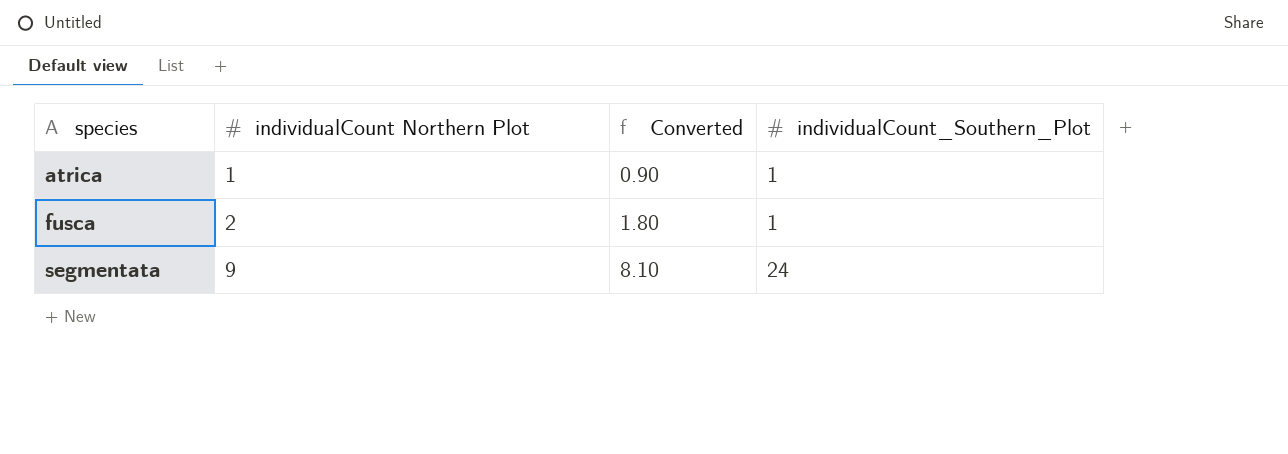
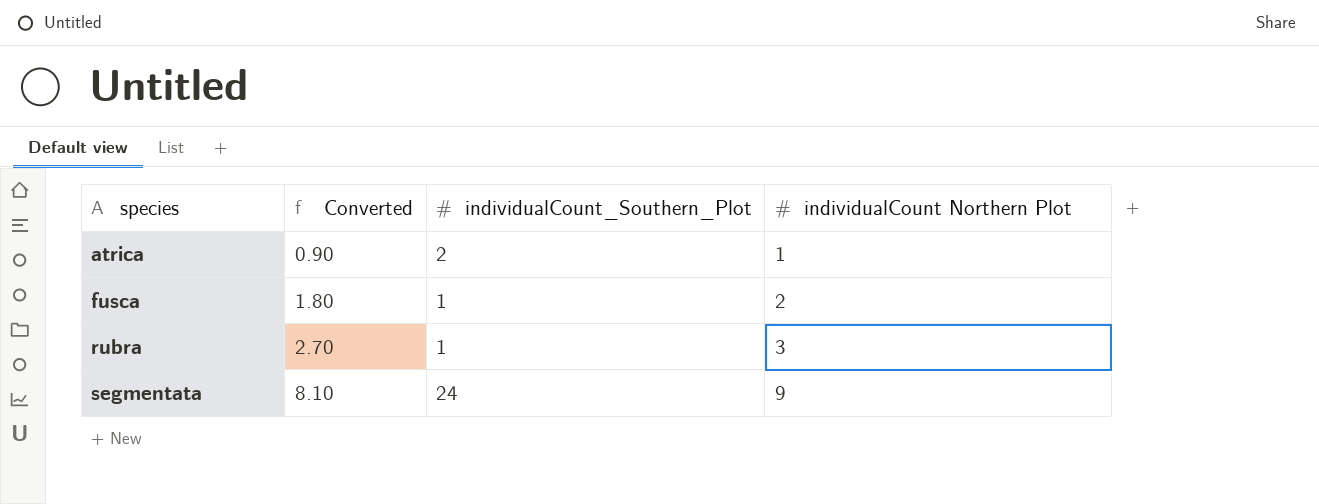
column individualCount Northern Plot | position: 2 -> 4
atrica | individualCount_Southern_Plot: 1 -> 2
row rubra: none -> 2.70 | 1 | 3

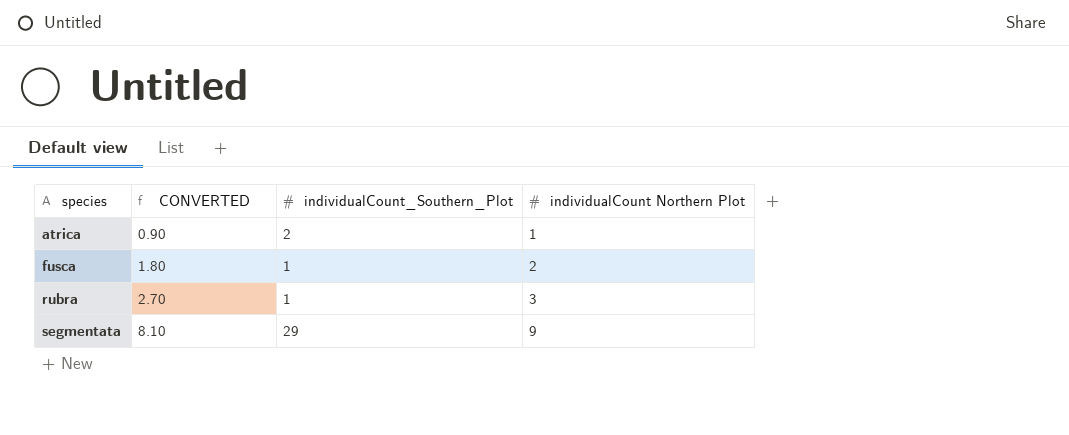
column name: Converted -> CONVERTED
segmentata | individualCount_Southern_Plot: 24 -> 29

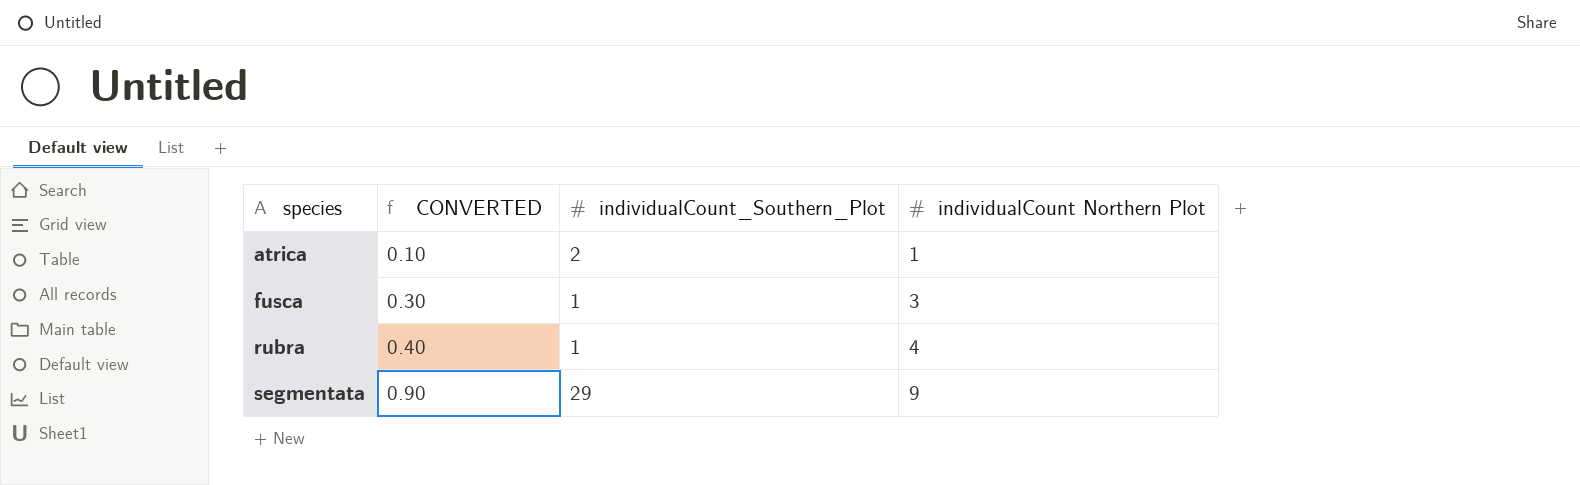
column CONVERTED | formula: [individualCount Northern Plot] * 0.9 -> [individualCount Northern Plot] * 0.1
fusca | individualCount Northern Plot: 2 -> 3
rubra | individualCount Northern Plot: 3 -> 4

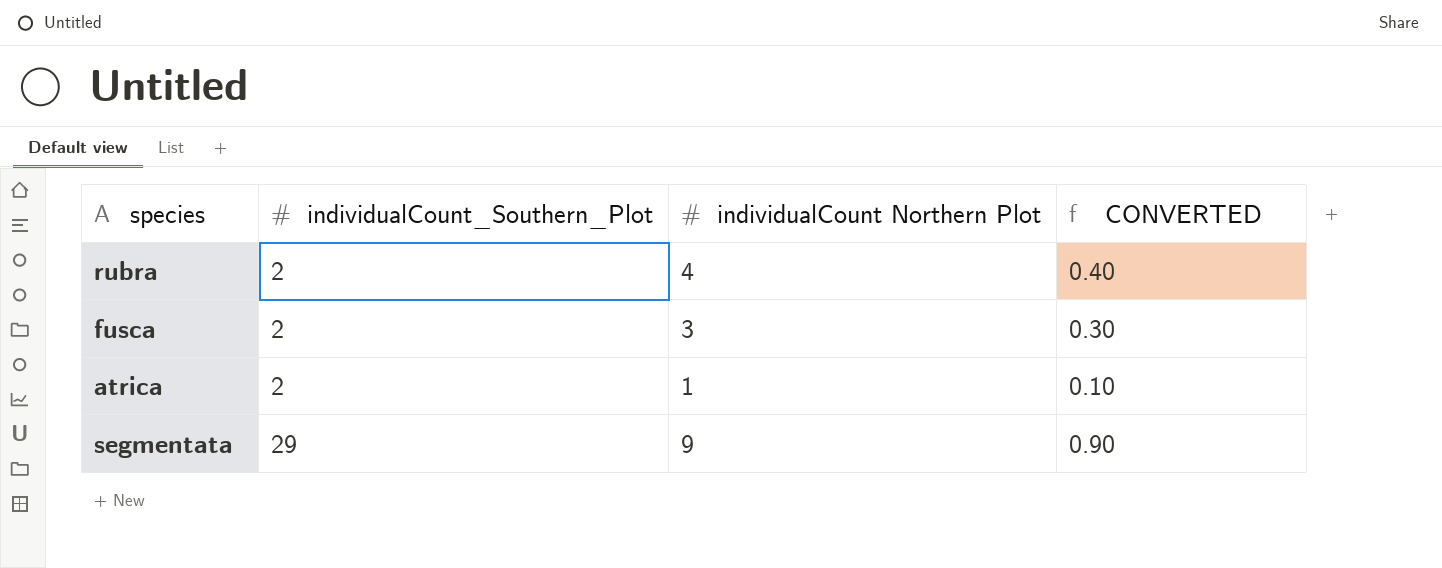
row order: species ascending -> individualCount_Southern_Plot ascending
column CONVERTED | position: 2 -> 4
rubra | individualCount_Southern_Plot: 1 -> 2
fusca | individualCount_Southern_Plot: 1 -> 2

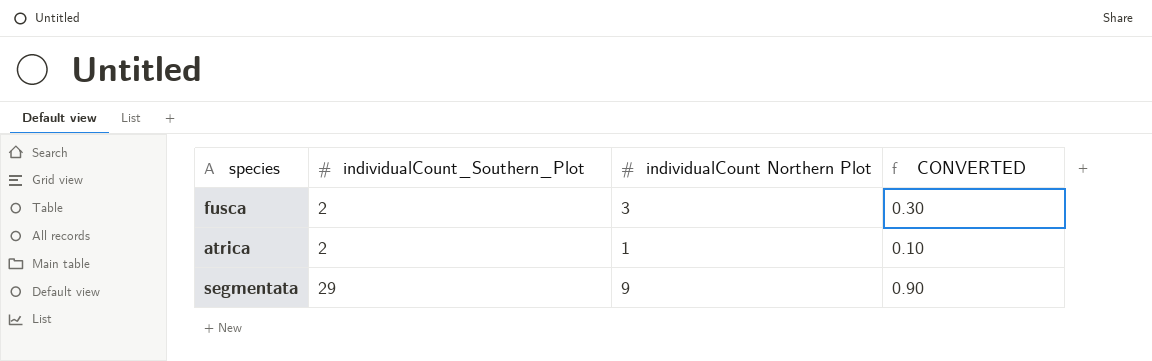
row rubra: 2 | 4 | 0.40 -> none

